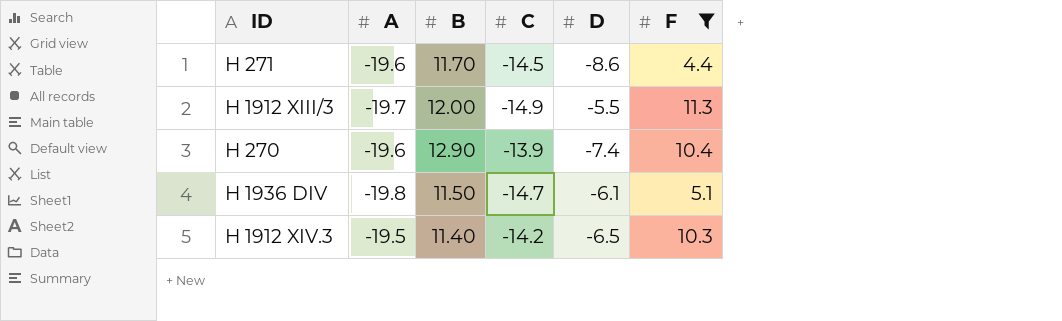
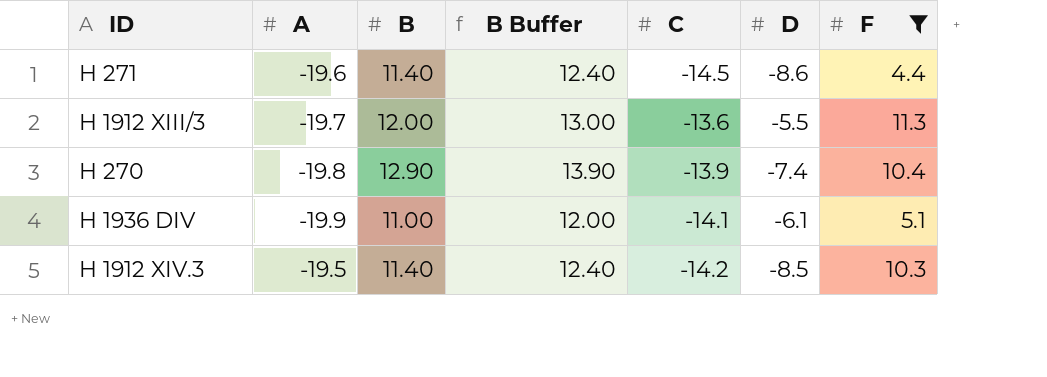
column B Buffer | formula: none -> [B] + 1
H 271 | B: 11.70 -> 11.40
H 1912 XIII/3 | C: -14.9 -> -13.6
H 270 | A: -19.6 -> -19.8
H 1936 DIV | A: -19.8 -> -19.9
H 1936 DIV | B: 11.50 -> 11.00
H 1936 DIV | C: -14.7 -> -14.1
H 1912 XIV.3 | D: -6.5 -> -8.5

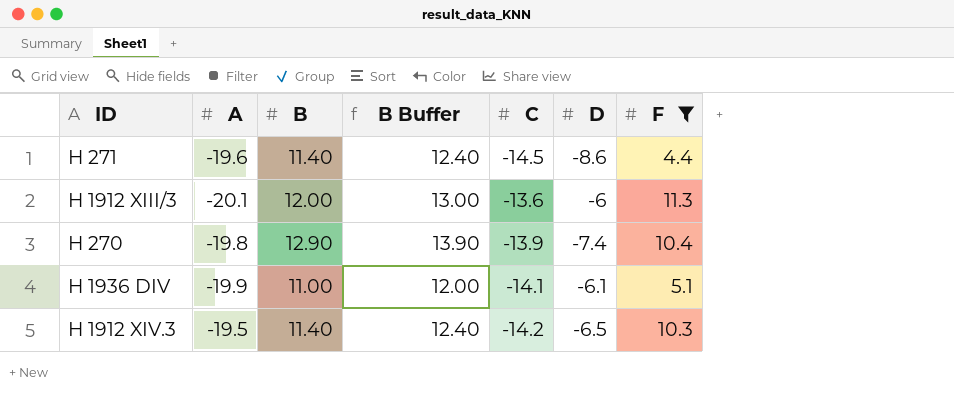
H 1912 XIII/3 | A: -19.7 -> -20.1
H 1912 XIII/3 | D: -5.5 -> -6
H 1912 XIV.3 | D: -8.5 -> -6.5

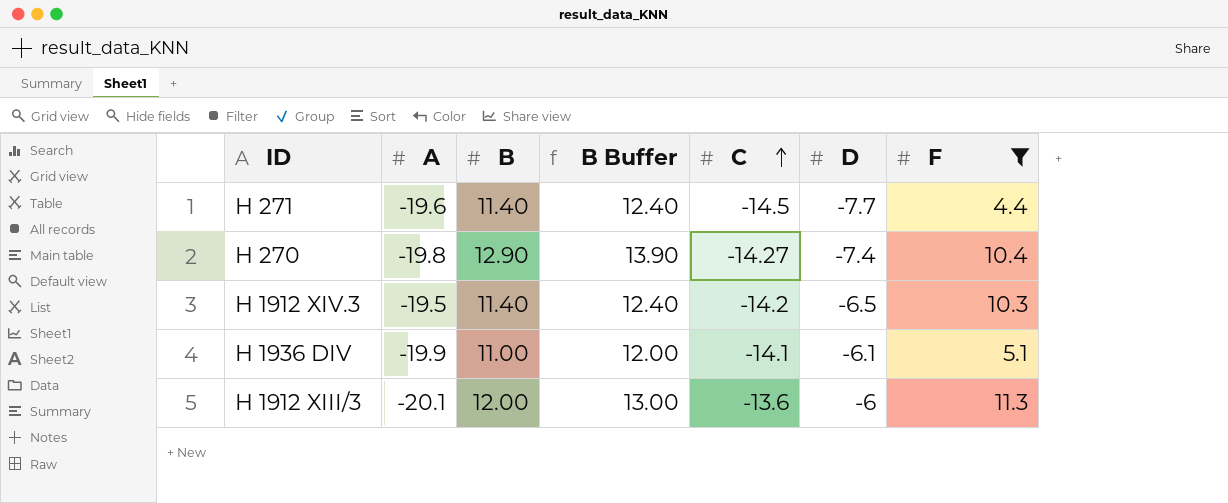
row order: none -> C ascending
H 271 | D: -8.6 -> -7.7
H 270 | C: -13.9 -> -14.27

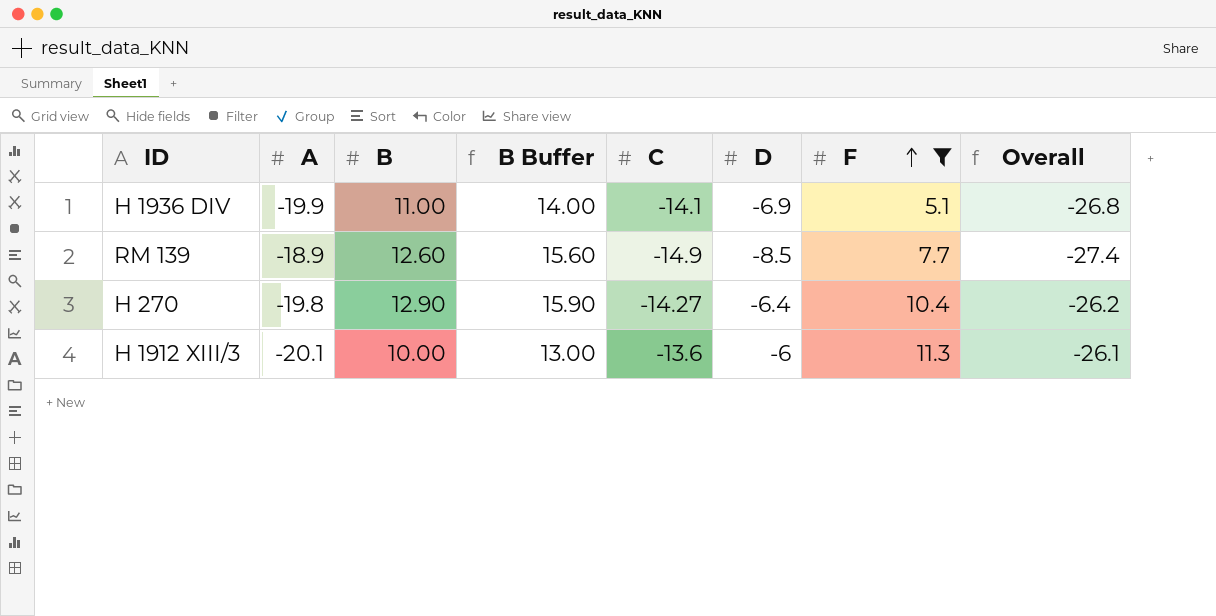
row order: C ascending -> F ascending
column B Buffer | formula: [B] + 1 -> [B] + 3
column Overall | formula: none -> [A] + [D]
row H 271: -19.6 | 11.40 | 12.40 | -14.5 | -7.7 | 4.4 -> none
row H 1912 XIV.3: -19.5 | 11.40 | 12.40 | -14.2 | -6.5 | 10.3 -> none
H 1936 DIV | D: -6.1 -> -6.9
row RM 139: none -> -18.9 | 12.60 | 15.60 | -14.9 | -8.5 | 7.7 | -27.4
H 270 | D: -7.4 -> -6.4
H 1912 XIII/3 | B: 12.00 -> 10.00

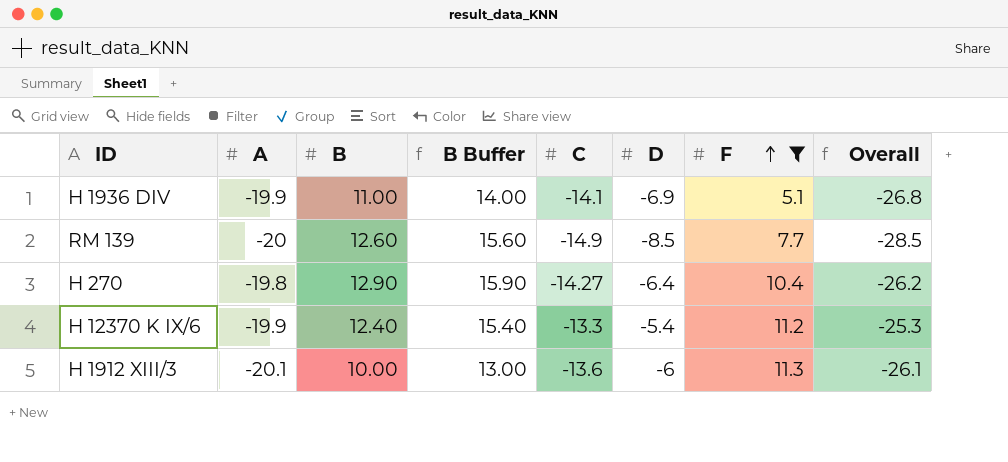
RM 139 | A: -18.9 -> -20
RM 139 | Overall: -27.4 -> -28.5
row H 12370 K IX/6: none -> -19.9 | 12.40 | 15.40 | -13.3 | -5.4 | 11.2 | -25.3

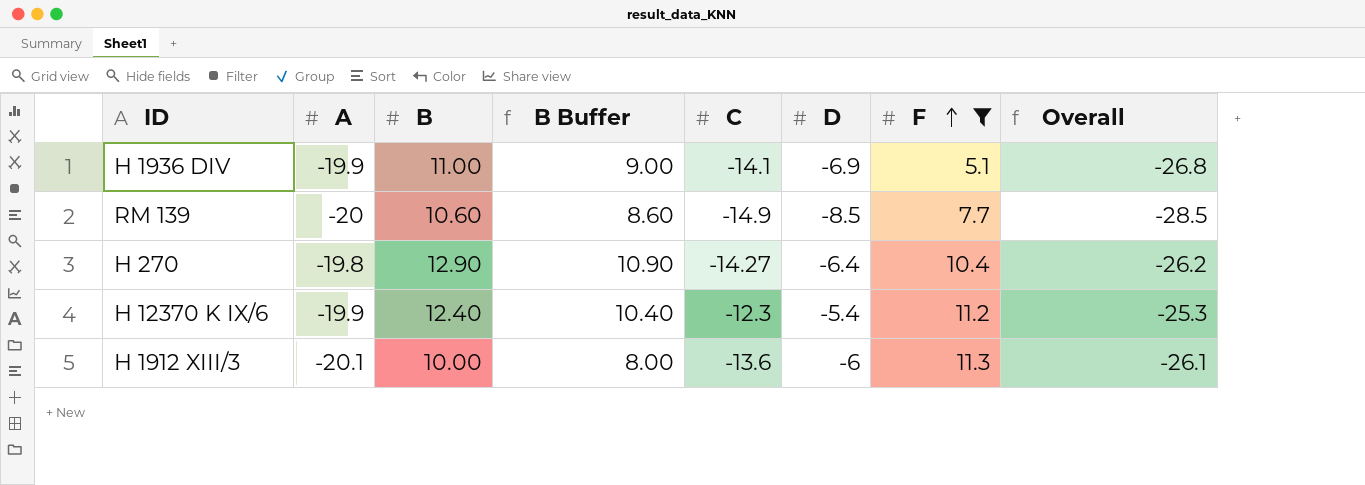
column B Buffer | formula: [B] + 3 -> [B] - 2
RM 139 | B: 12.60 -> 10.60
H 12370 K IX/6 | C: -13.3 -> -12.3

